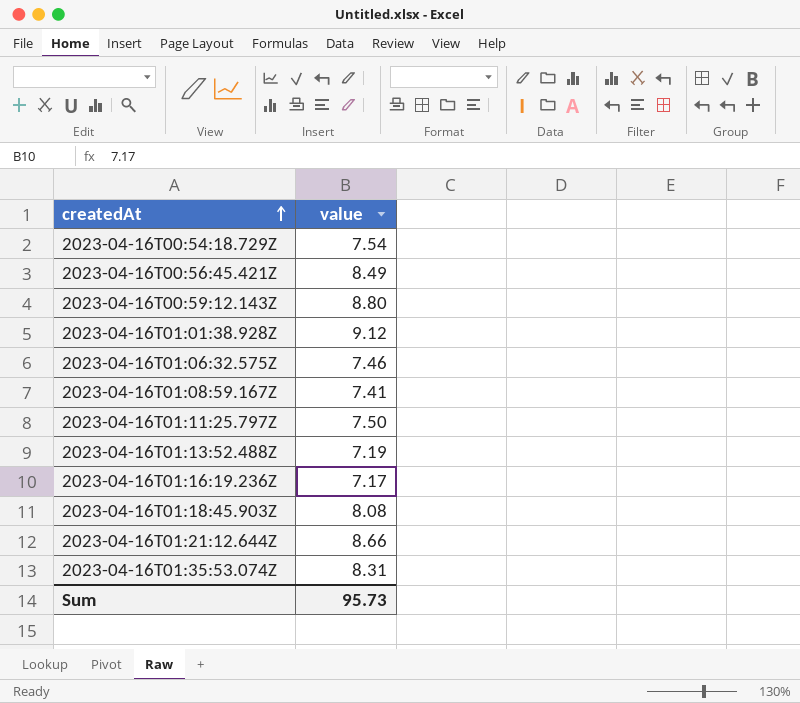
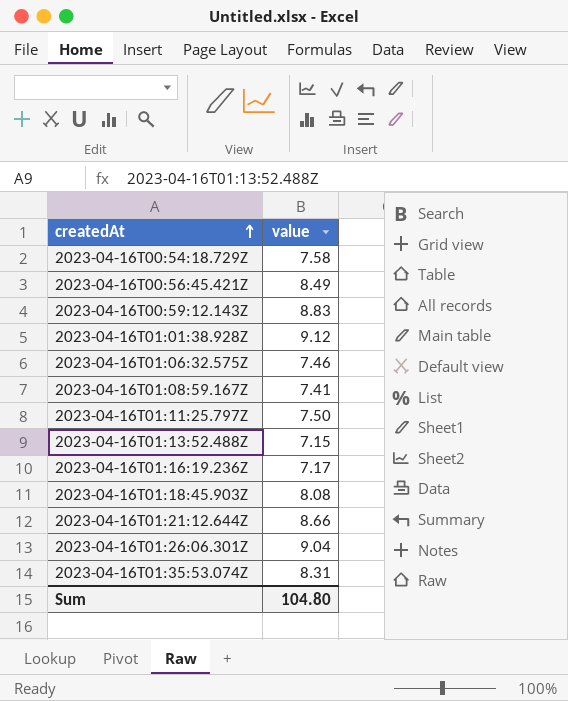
2023-04-16T00:54:18.729Z | value: 7.54 -> 7.58
2023-04-16T00:59:12.143Z | value: 8.80 -> 8.83
2023-04-16T01:13:52.488Z | value: 7.19 -> 7.15
row 2023-04-16T01:26:06.301Z: none -> 9.04
Sum | value: 95.73 -> 104.80

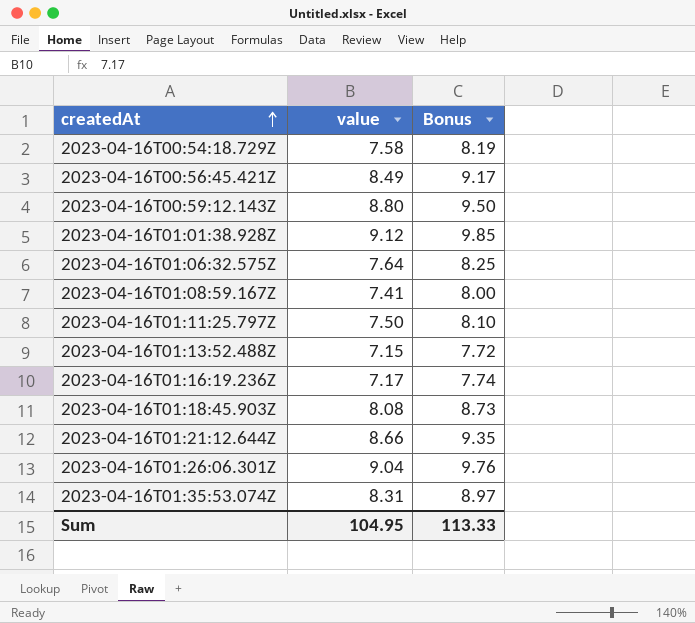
column Bonus | formula: none -> [value] * 1.08
2023-04-16T00:59:12.143Z | value: 8.83 -> 8.80
2023-04-16T01:06:32.575Z | value: 7.46 -> 7.64
Sum | value: 104.80 -> 104.95

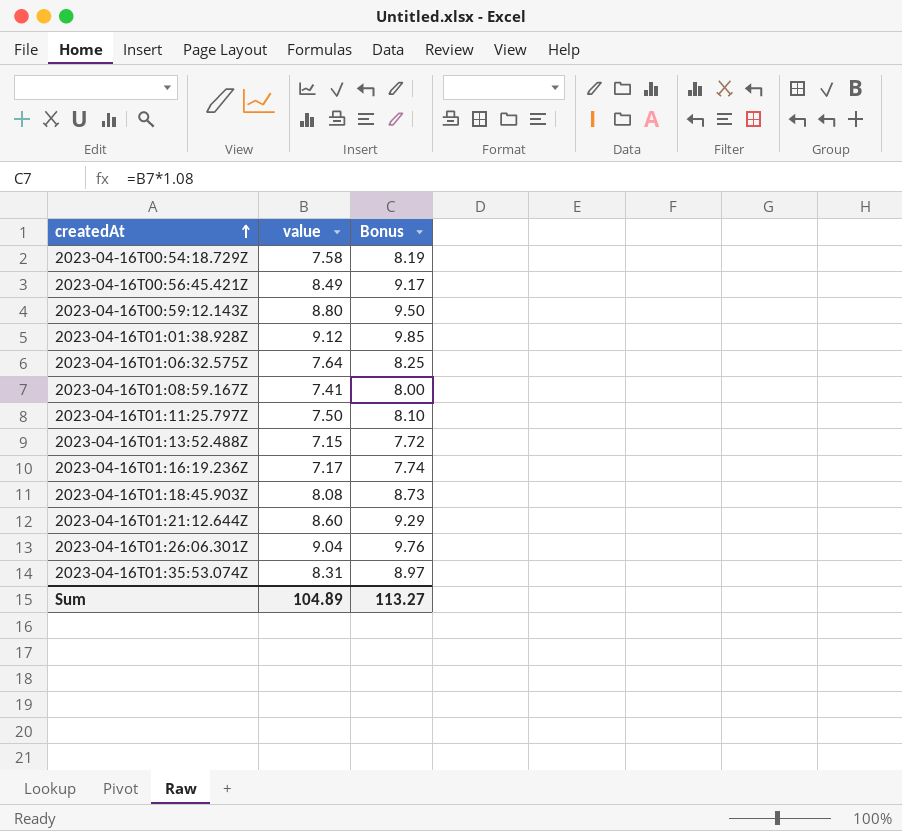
2023-04-16T01:21:12.644Z | value: 8.66 -> 8.60
2023-04-16T01:21:12.644Z | Bonus: 9.35 -> 9.29
Sum | value: 104.95 -> 104.89
Sum | Bonus: 113.33 -> 113.27

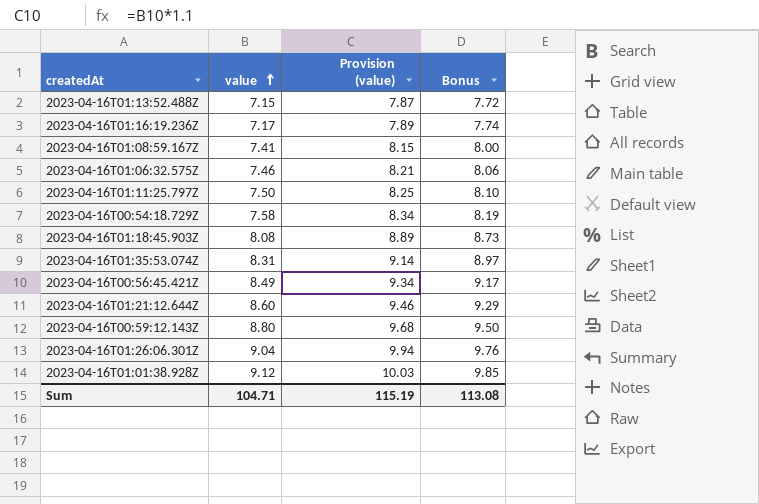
row order: createdAt ascending -> value ascending
column Provision (value) | formula: none -> [value] * 1.1
2023-04-16T01:06:32.575Z | value: 7.64 -> 7.46
2023-04-16T01:06:32.575Z | Bonus: 8.25 -> 8.06
Sum | value: 104.89 -> 104.71
Sum | Bonus: 113.27 -> 113.08

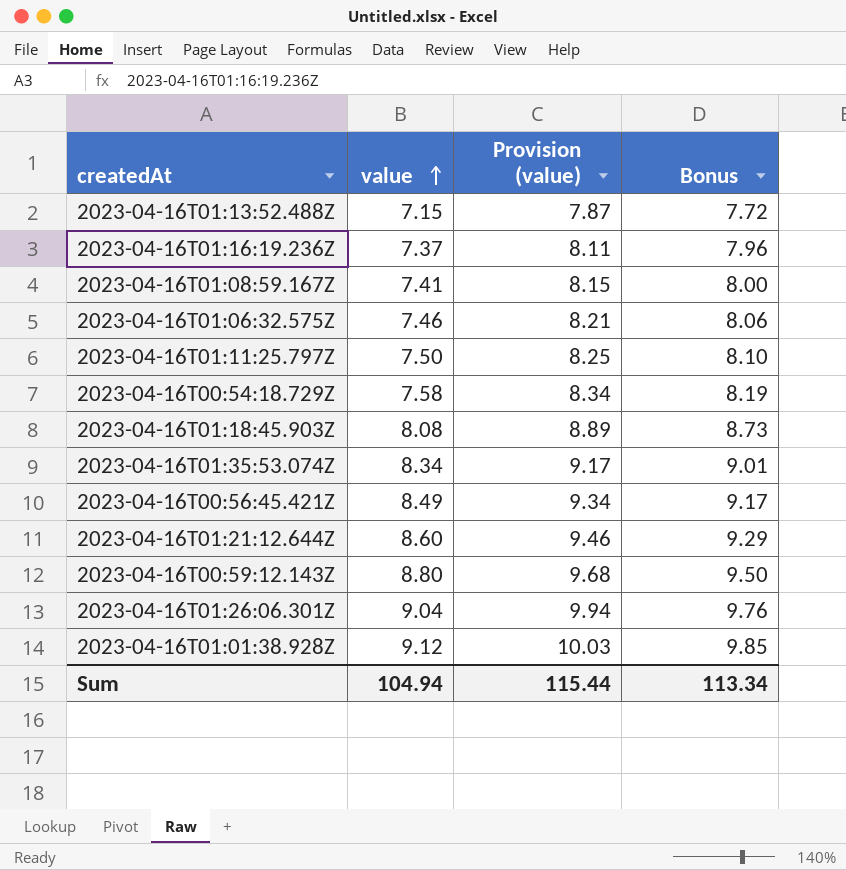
2023-04-16T01:16:19.236Z | value: 7.17 -> 7.37
2023-04-16T01:16:19.236Z | Provision (value): 7.89 -> 8.11
2023-04-16T01:16:19.236Z | Bonus: 7.74 -> 7.96
2023-04-16T01:35:53.074Z | value: 8.31 -> 8.34
2023-04-16T01:35:53.074Z | Provision (value): 9.14 -> 9.17
2023-04-16T01:35:53.074Z | Bonus: 8.97 -> 9.01
Sum | value: 104.71 -> 104.94
Sum | Provision (value): 115.19 -> 115.44
Sum | Bonus: 113.08 -> 113.34

